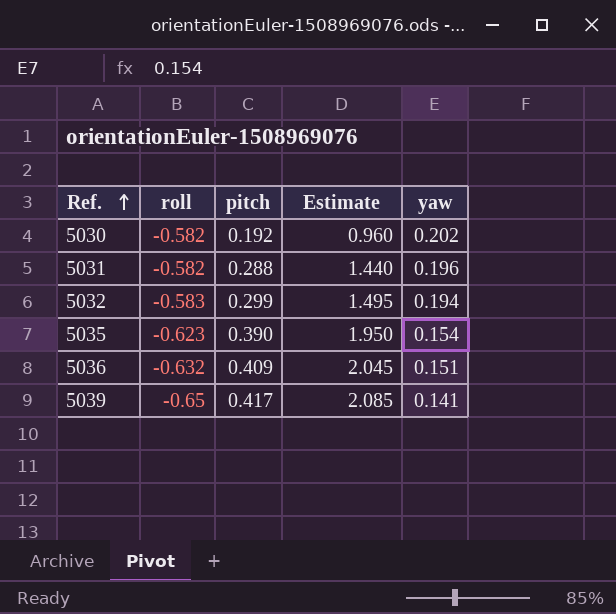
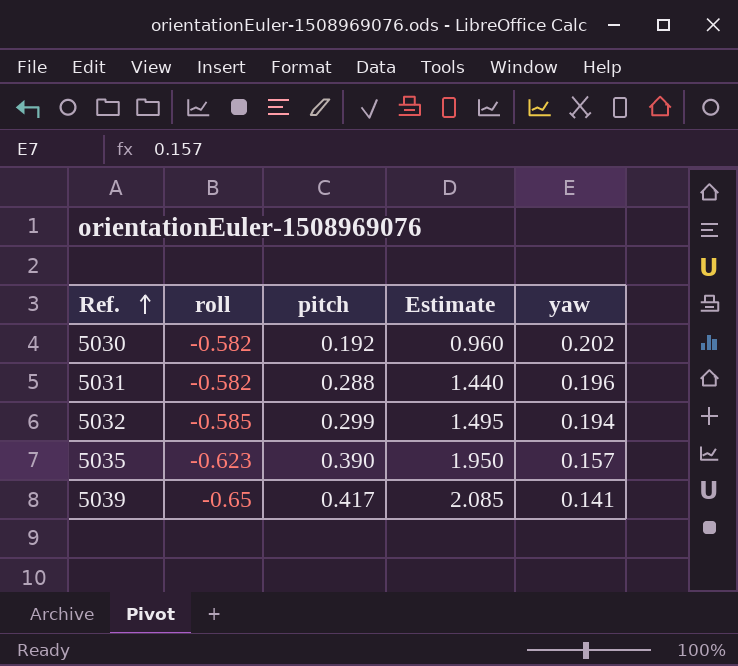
row 5036: -0.632 | 0.409 | 2.045 | 0.151 -> none
5032 | roll: -0.583 -> -0.585
5035 | yaw: 0.154 -> 0.157

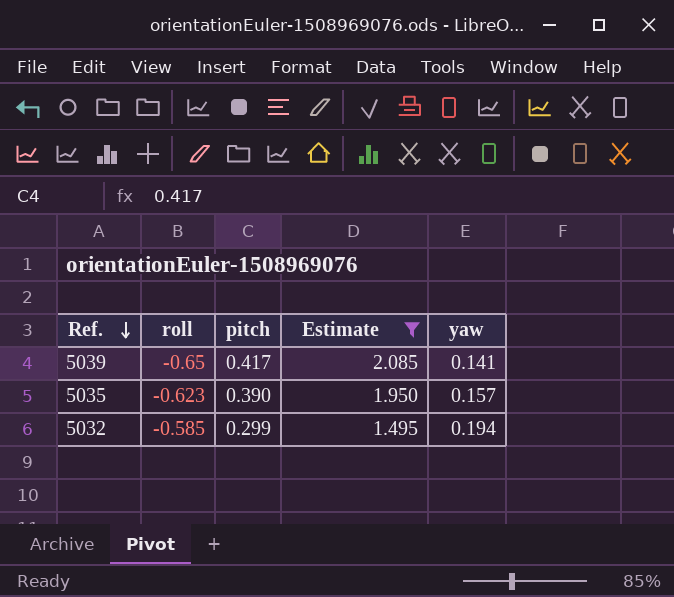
filter: none -> Estimate >= 1.495
row order: Ref. ascending -> Ref. descending

